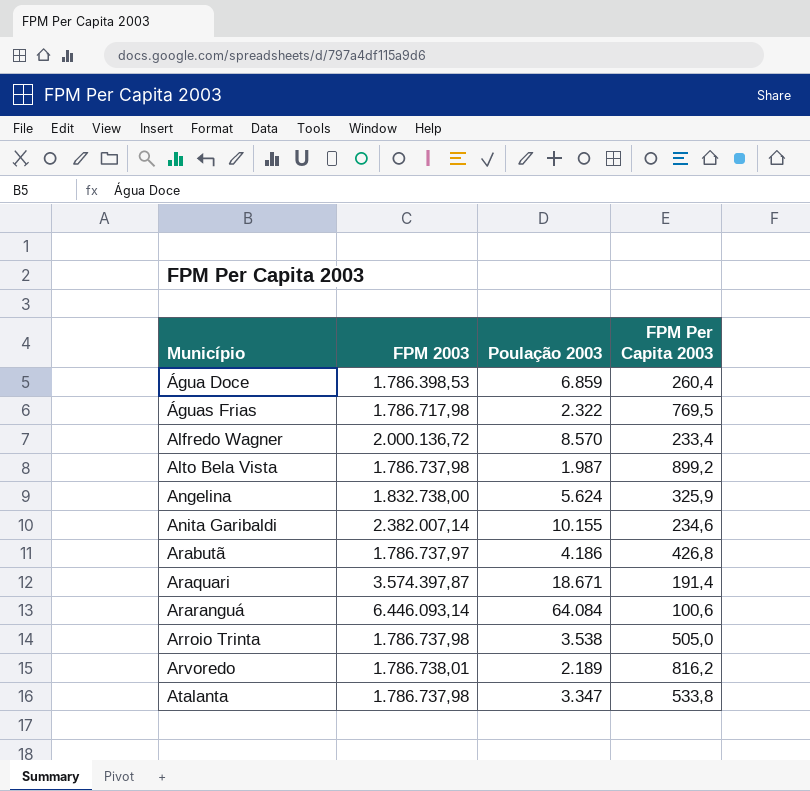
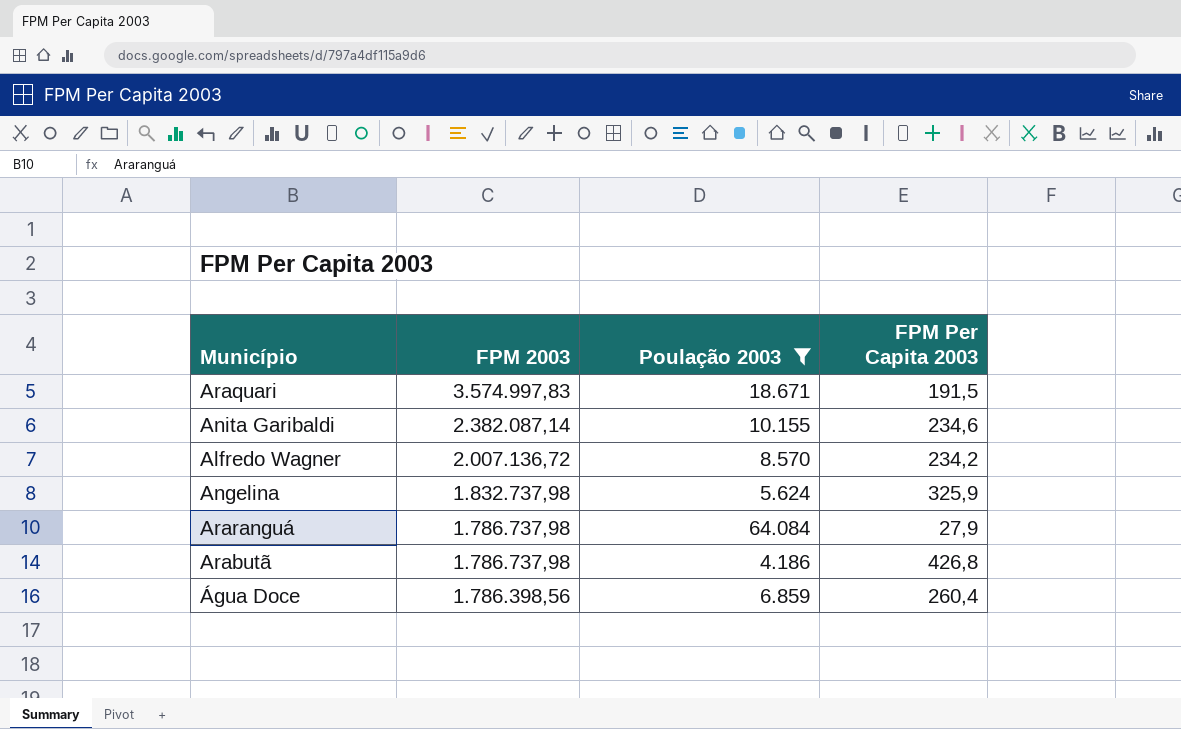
filter: none -> Poulação 2003 >= 4.186
row order: Município ascending -> FPM 2003 descending
Araquari | FPM 2003: 3.574.397,87 -> 3.574.997,83
Araquari | FPM Per Capita 2003: 191,4 -> 191,5
Anita Garibaldi | FPM 2003: 2.382.007,14 -> 2.382.087,14
Alfredo Wagner | FPM 2003: 2.000.136,72 -> 2.007.136,72
Alfredo Wagner | FPM Per Capita 2003: 233,4 -> 234,2
Angelina | FPM 2003: 1.832.738,00 -> 1.832.737,98
Araranguá | FPM 2003: 6.446.093,14 -> 1.786.737,98
Araranguá | FPM Per Capita 2003: 100,6 -> 27,9
Arabutã | FPM 2003: 1.786.737,97 -> 1.786.737,98
Água Doce | FPM 2003: 1.786.398,53 -> 1.786.398,56

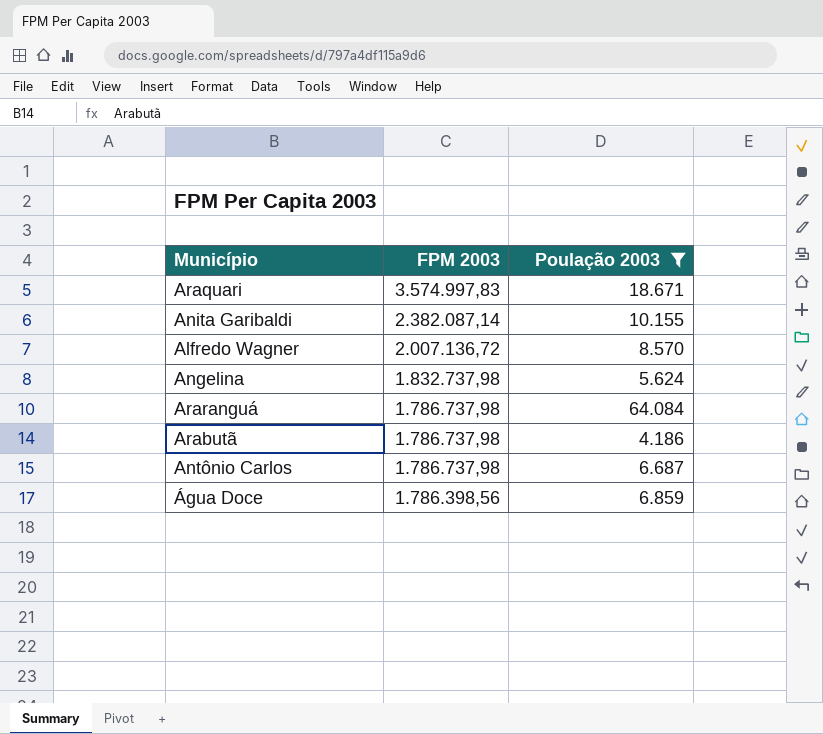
column FPM Per Capita 2003 | formula: [FPM 2003] / [Poulação 2003] -> none
row Antônio Carlos: none -> 1.786.737,98 | 6.687

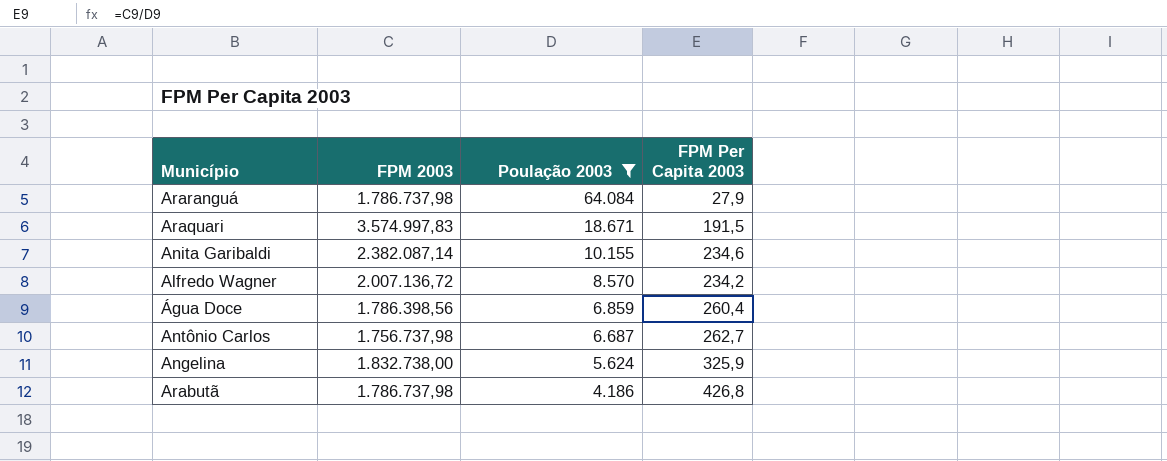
row order: FPM 2003 descending -> Poulação 2003 descending
column FPM Per Capita 2003 | formula: none -> [FPM 2003] / [Poulação 2003]
Antônio Carlos | FPM 2003: 1.786.737,98 -> 1.756.737,98
Angelina | FPM 2003: 1.832.737,98 -> 1.832.738,00

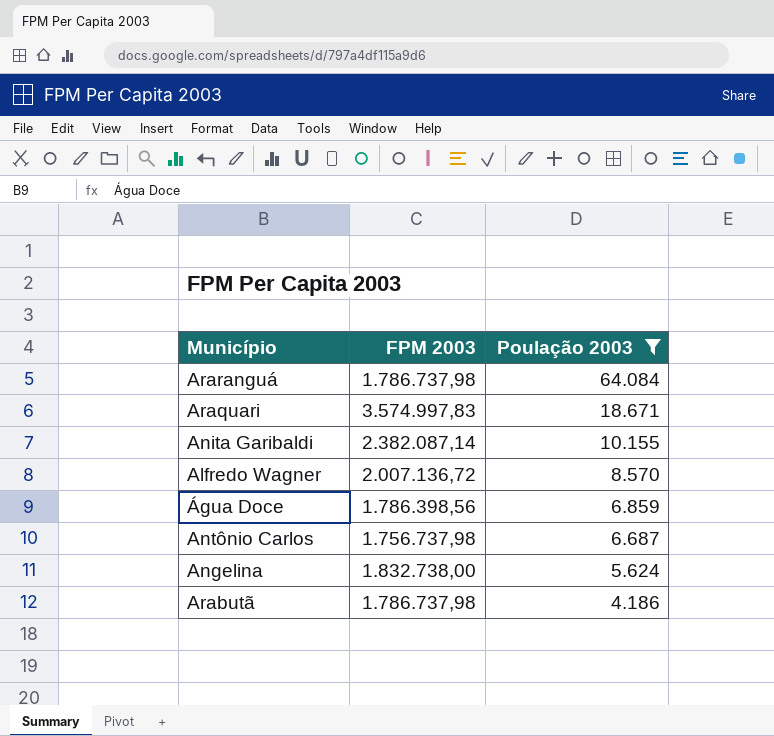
column FPM Per Capita 2003 | formula: [FPM 2003] / [Poulação 2003] -> none

